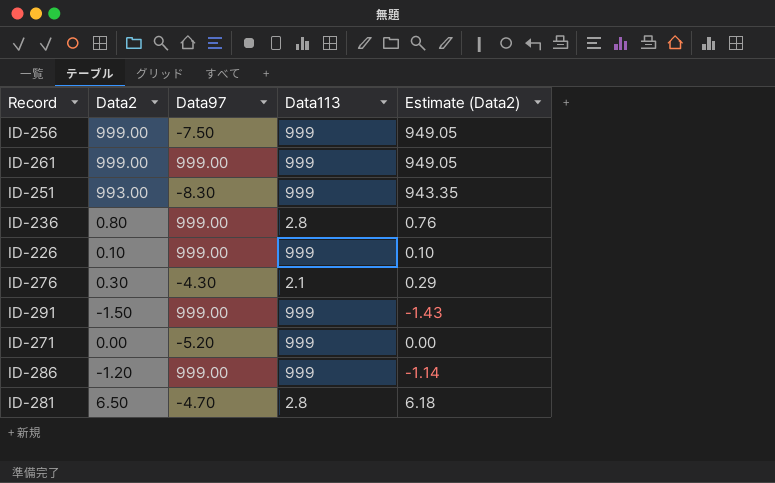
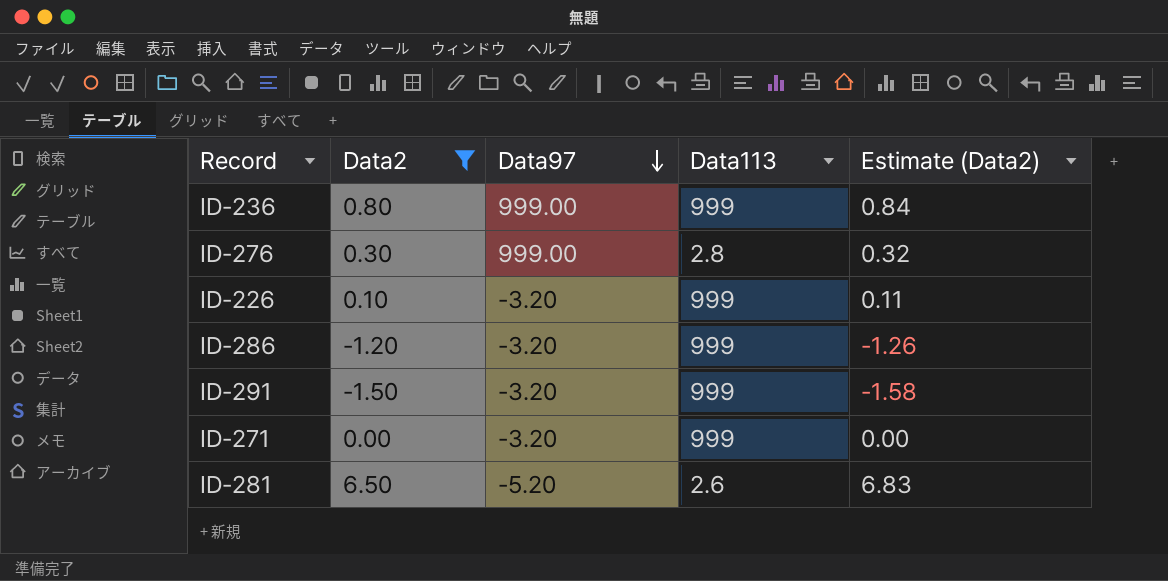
filter: none -> Data2 <= 6.50
row order: none -> Data97 descending
column Estimate (Data2) | formula: [Data2] * 0.95 -> [Data2] * 1.05
ID-236 | Data113: 2.8 -> 999
ID-276 | Data97: -4.30 -> 999.00
ID-276 | Data113: 2.1 -> 2.8
ID-226 | Data97: 999.00 -> -3.20
ID-286 | Data97: 999.00 -> -3.20
ID-291 | Data97: 999.00 -> -3.20
ID-271 | Data97: -5.20 -> -3.20
ID-281 | Data97: -4.70 -> -5.20
ID-281 | Data113: 2.8 -> 2.6

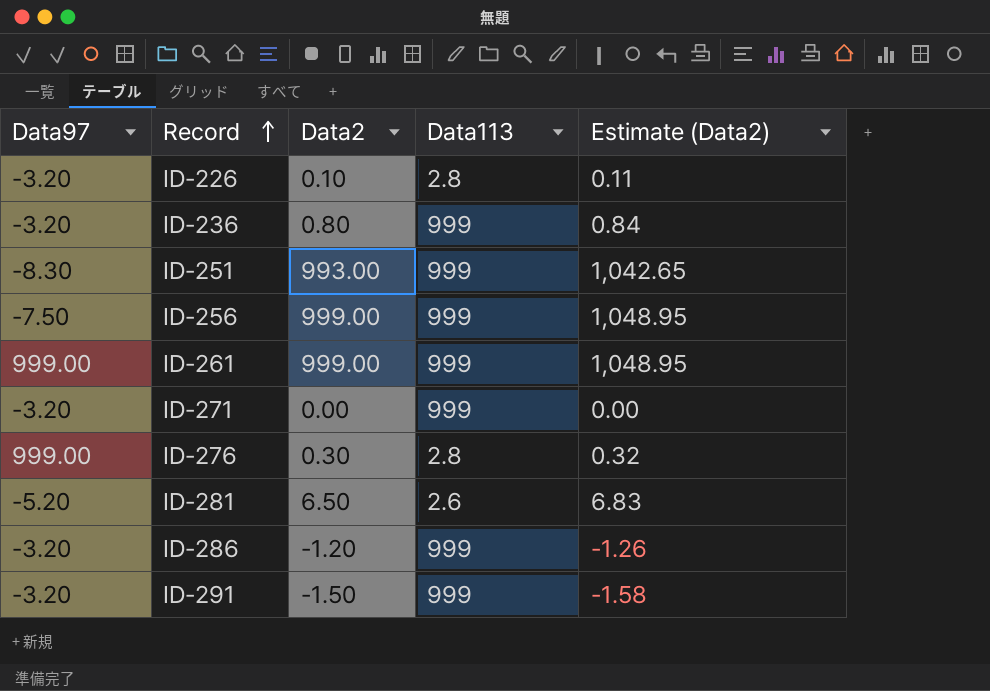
filter: Data2 <= 6.50 -> none
row order: Data97 descending -> Record ascending
column Data97 | position: 3 -> 1
ID-226 | Data113: 999 -> 2.8
ID-236 | Data97: 999.00 -> -3.20

